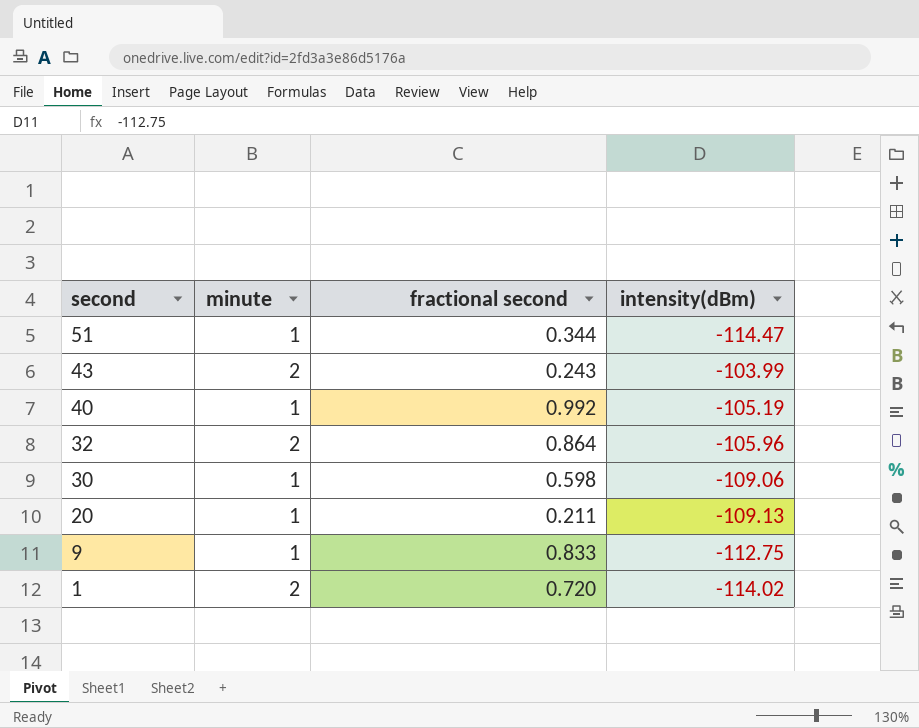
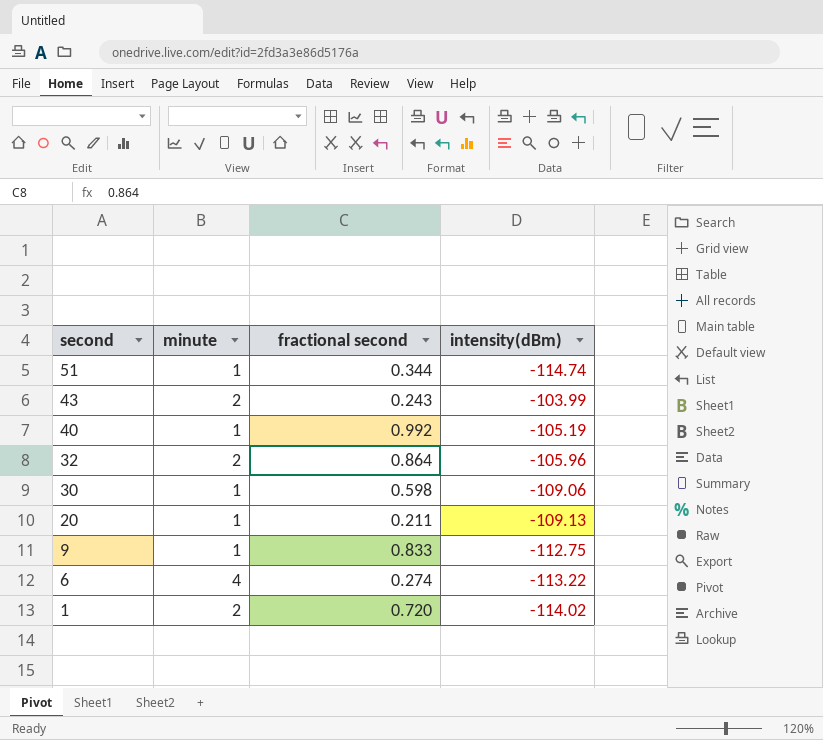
51 | intensity(dBm): -114.47 -> -114.74
row 6: none -> 4 | 0.274 | -113.22

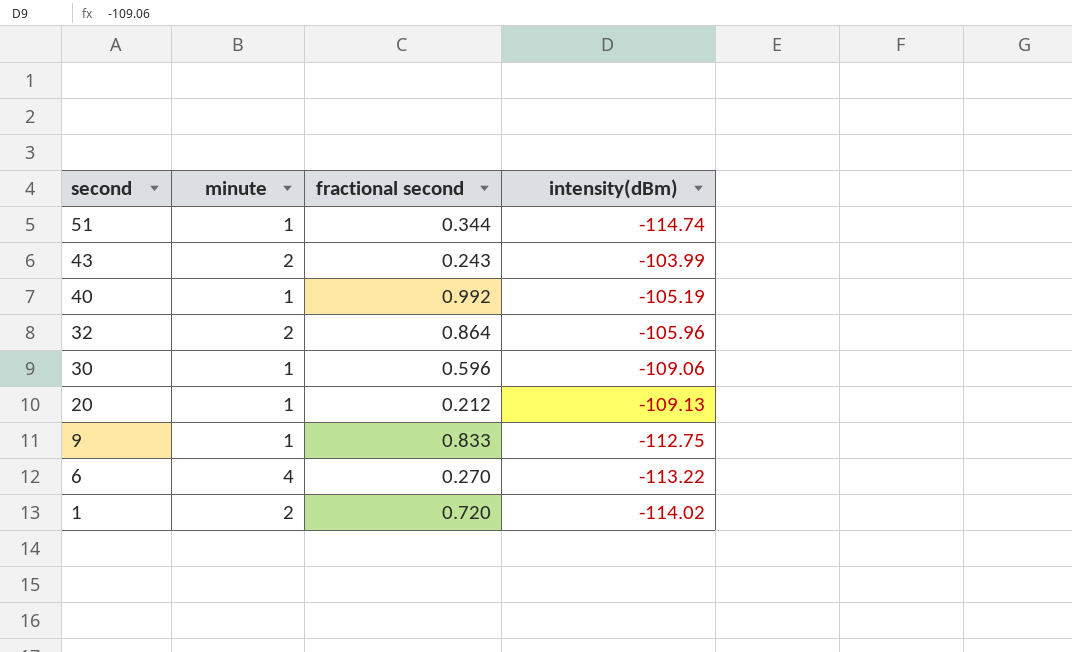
30 | fractional second: 0.598 -> 0.596
20 | fractional second: 0.211 -> 0.212
6 | fractional second: 0.274 -> 0.270

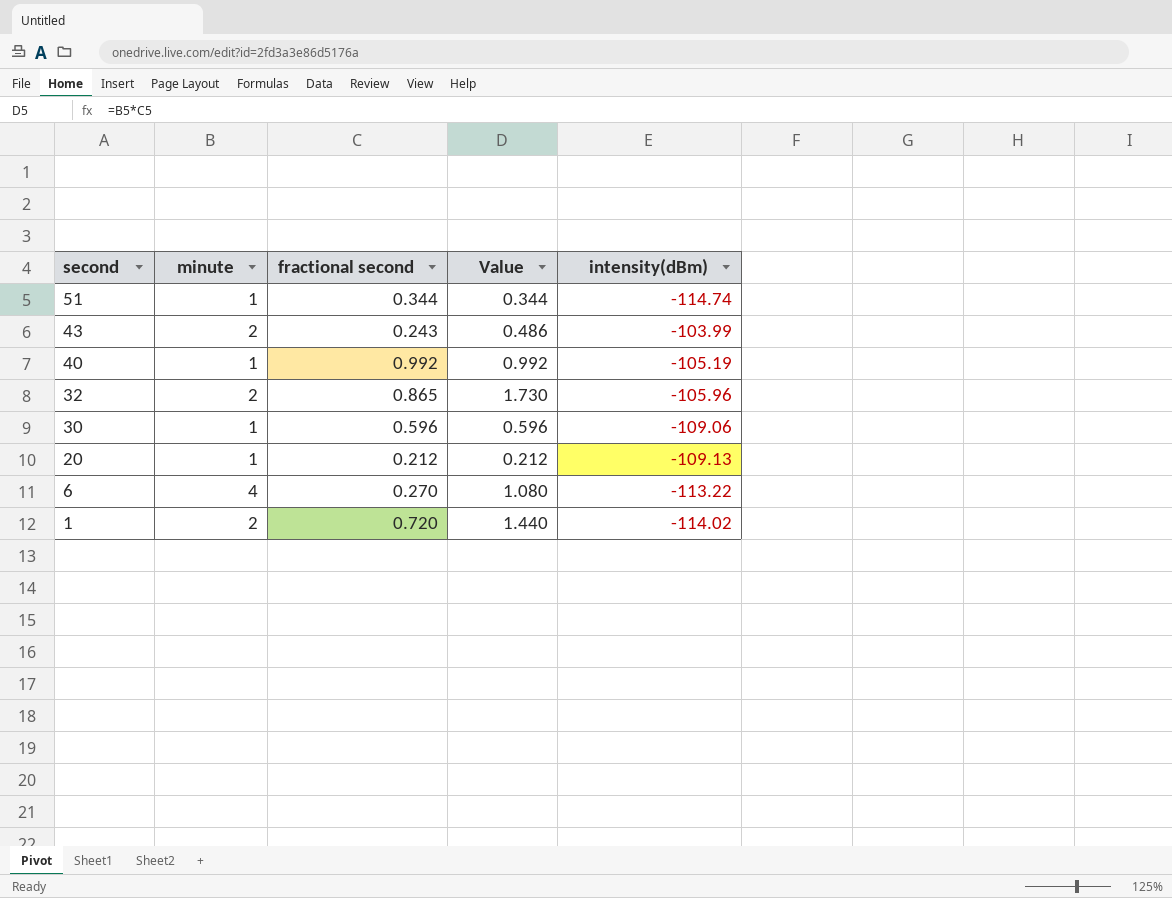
column Value | formula: none -> [minute] * [fractional second]
row 9: 1 | 0.833 | -112.75 -> none
32 | fractional second: 0.864 -> 0.865

